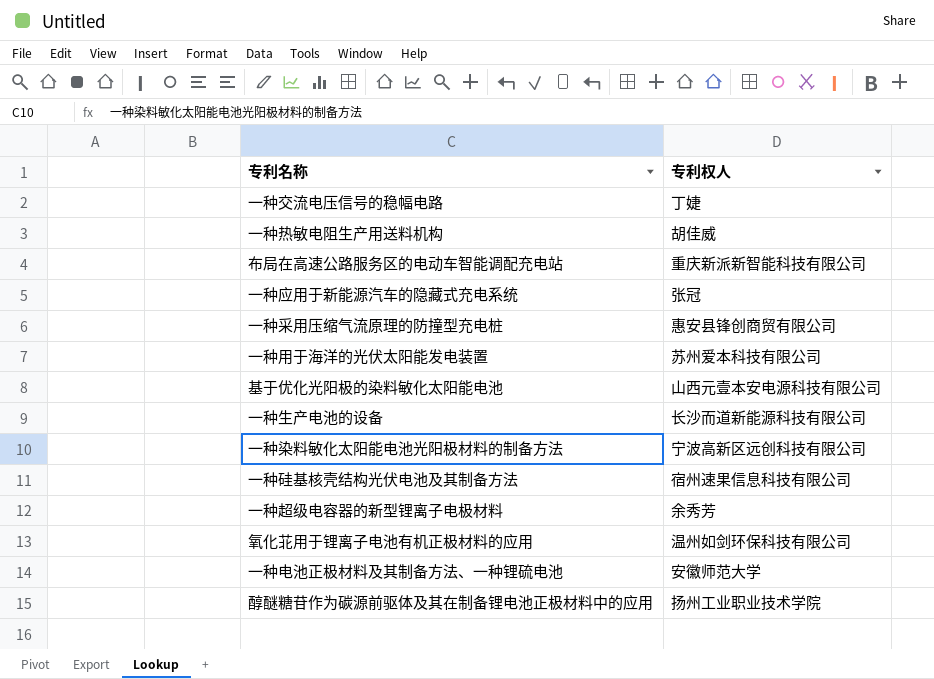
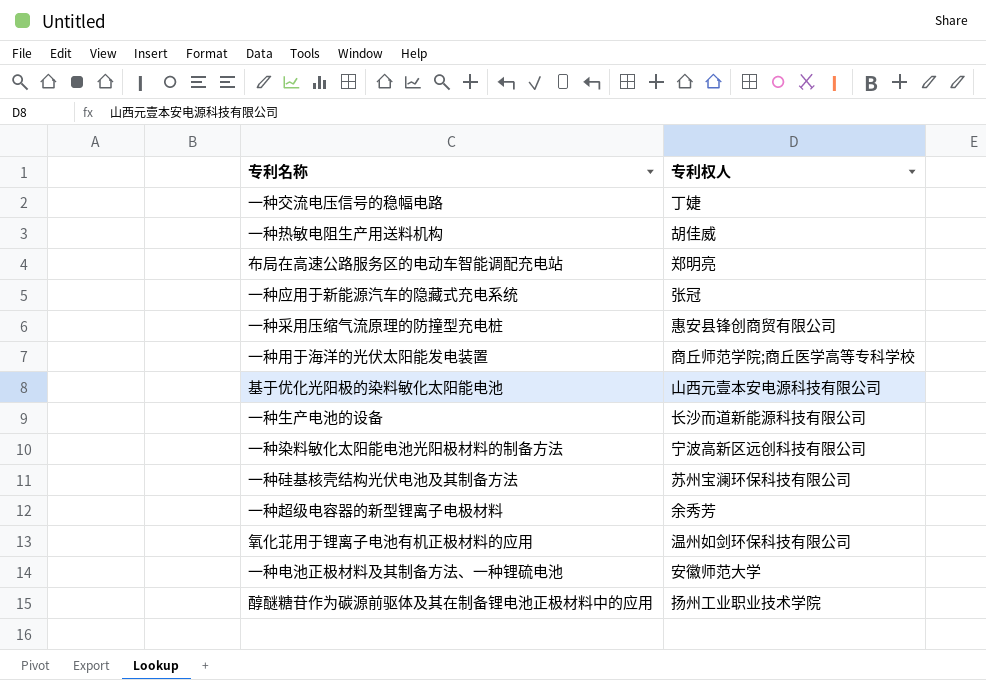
布局在高速公路服务区的电动车智能调配充电站 | 专利权人: 重庆新派新智能科技有限公司 -> 郑明亮
一种用于海洋的光伏太阳能发电装置 | 专利权人: 苏州爱本科技有限公司 -> 商丘师范学院;商丘医学高等专科学校
一种硅基核壳结构光伏电池及其制备方法 | 专利权人: 宿州速果信息科技有限公司 -> 苏州宝澜环保科技有限公司

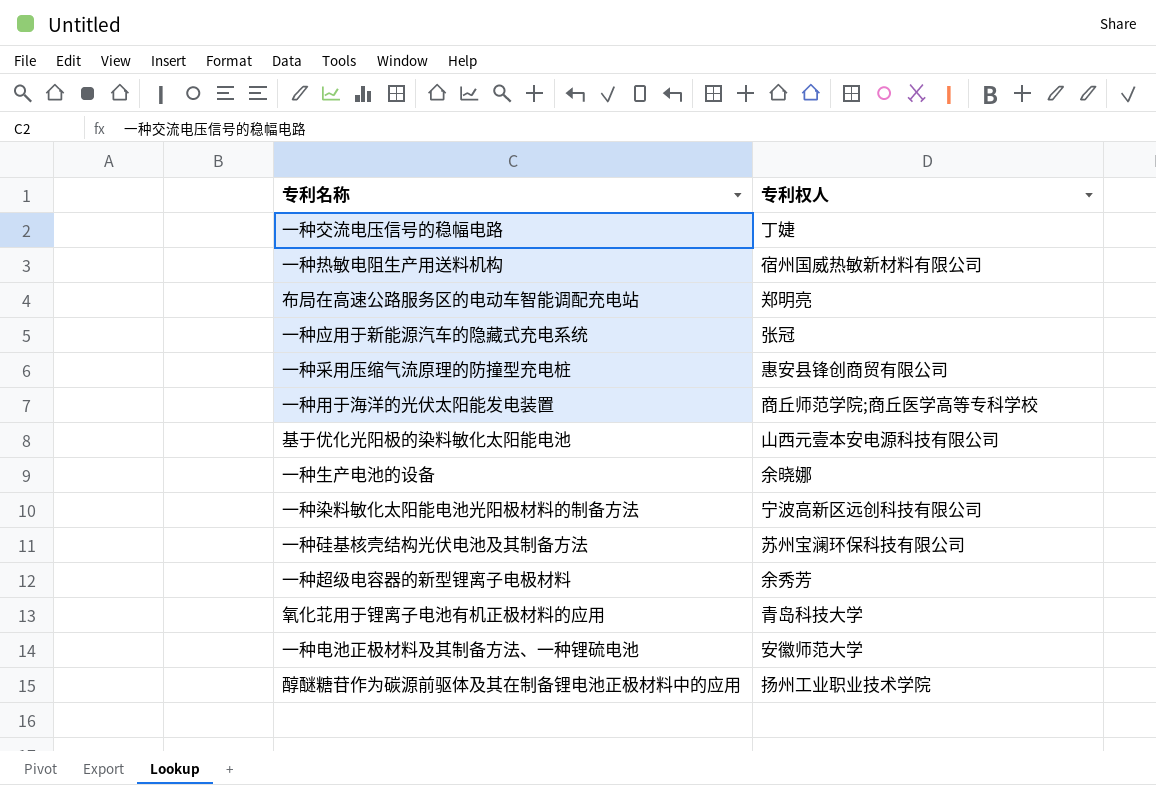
一种热敏电阻生产用送料机构 | 专利权人: 胡佳威 -> 宿州国威热敏新材料有限公司
一种生产电池的设备 | 专利权人: 长沙而道新能源科技有限公司 -> 余晓娜
氧化苝用于锂离子电池有机正极材料的应用 | 专利权人: 温州如剑环保科技有限公司 -> 青岛科技大学

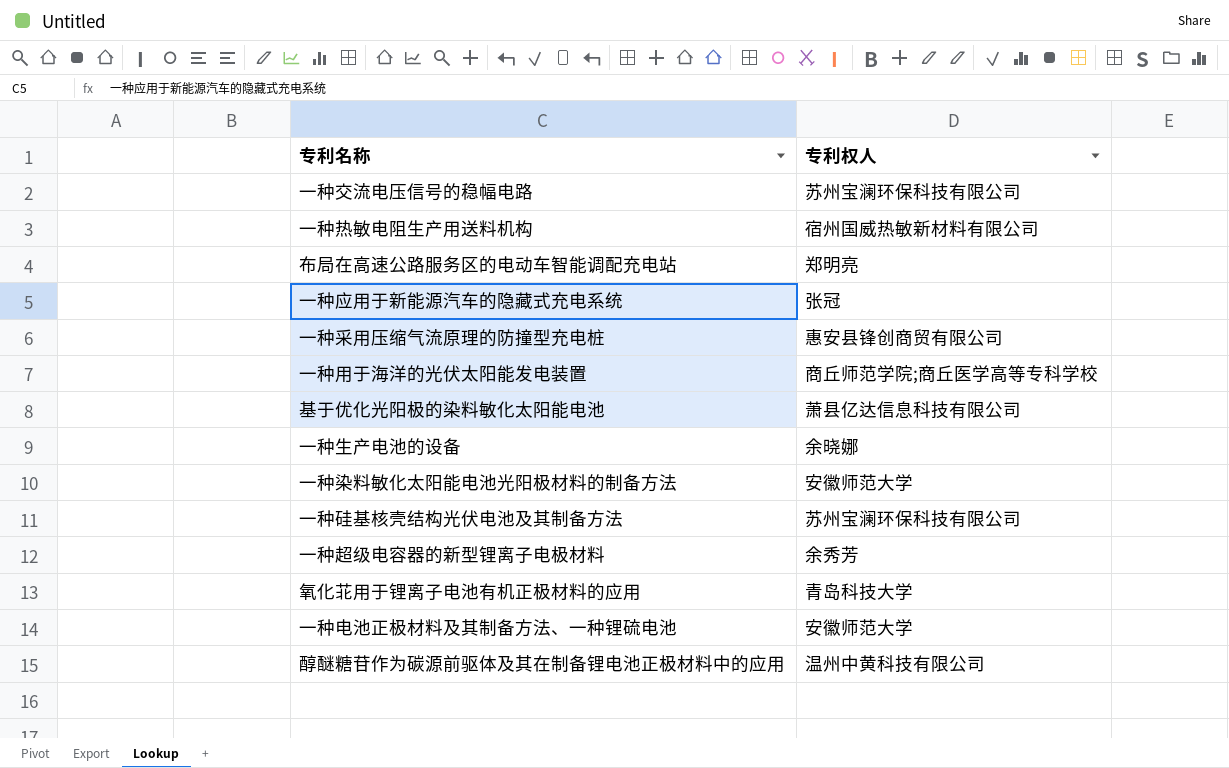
一种交流电压信号的稳幅电路 | 专利权人: 丁婕 -> 苏州宝澜环保科技有限公司
基于优化光阳极的染料敏化太阳能电池 | 专利权人: 山西元壹本安电源科技有限公司 -> 萧县亿达信息科技有限公司
一种染料敏化太阳能电池光阳极材料的制备方法 | 专利权人: 宁波高新区远创科技有限公司 -> 安徽师范大学
醇醚糖苷作为碳源前驱体及其在制备锂电池正极材料中的应用 | 专利权人: 扬州工业职业技术学院 -> 温州中黄科技有限公司

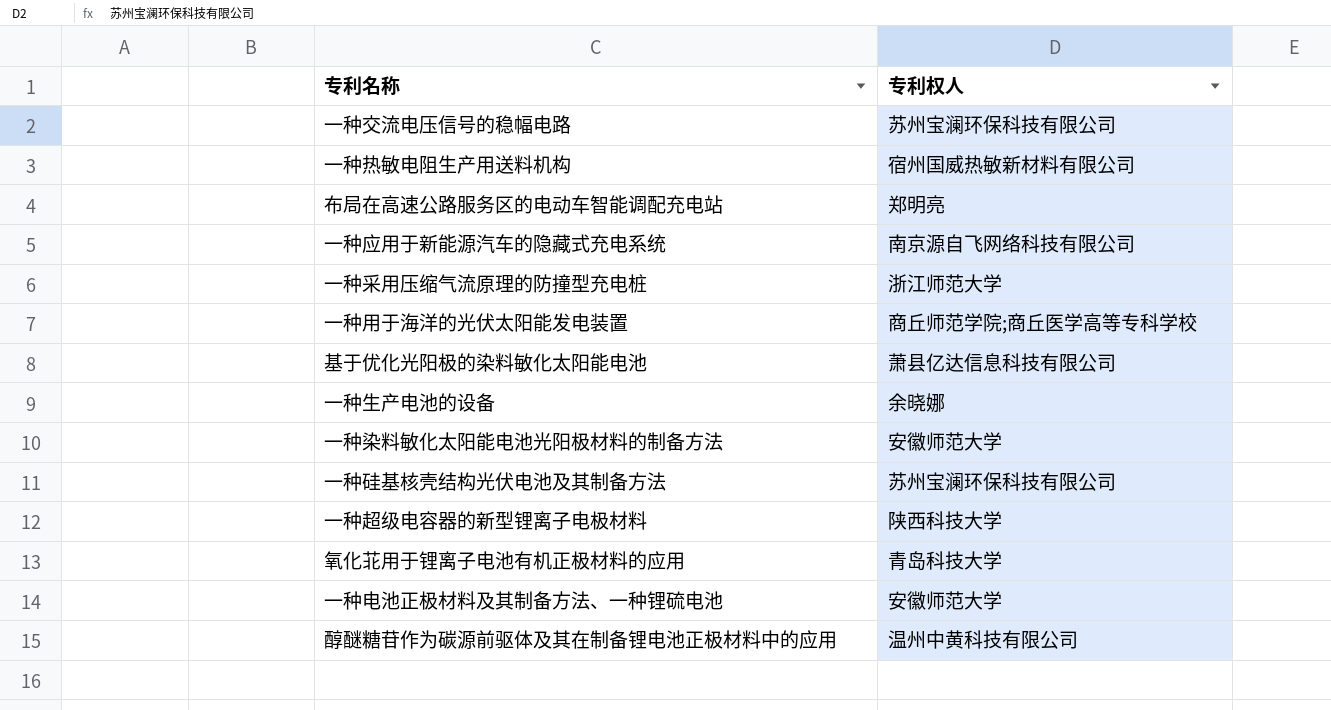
一种应用于新能源汽车的隐藏式充电系统 | 专利权人: 张冠 -> 南京源自飞网络科技有限公司
一种采用压缩气流原理的防撞型充电桩 | 专利权人: 惠安县锋创商贸有限公司 -> 浙江师范大学
一种超级电容器的新型锂离子电极材料 | 专利权人: 余秀芳 -> 陕西科技大学

